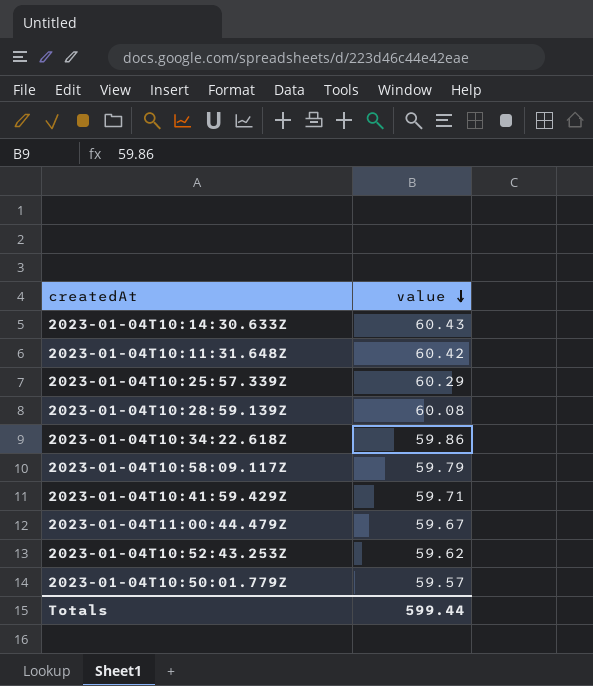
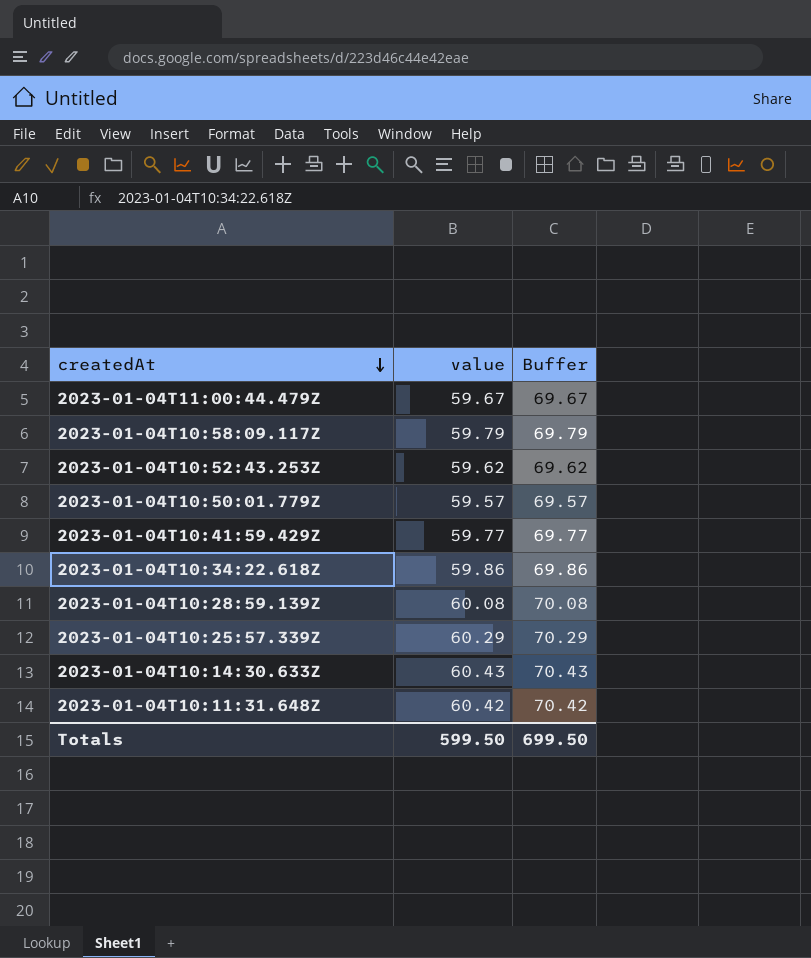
row order: value descending -> createdAt descending
column Buffer | formula: none -> [value] + 10
2023-01-04T10:41:59.429Z | value: 59.71 -> 59.77
Totals | value: 599.44 -> 599.50

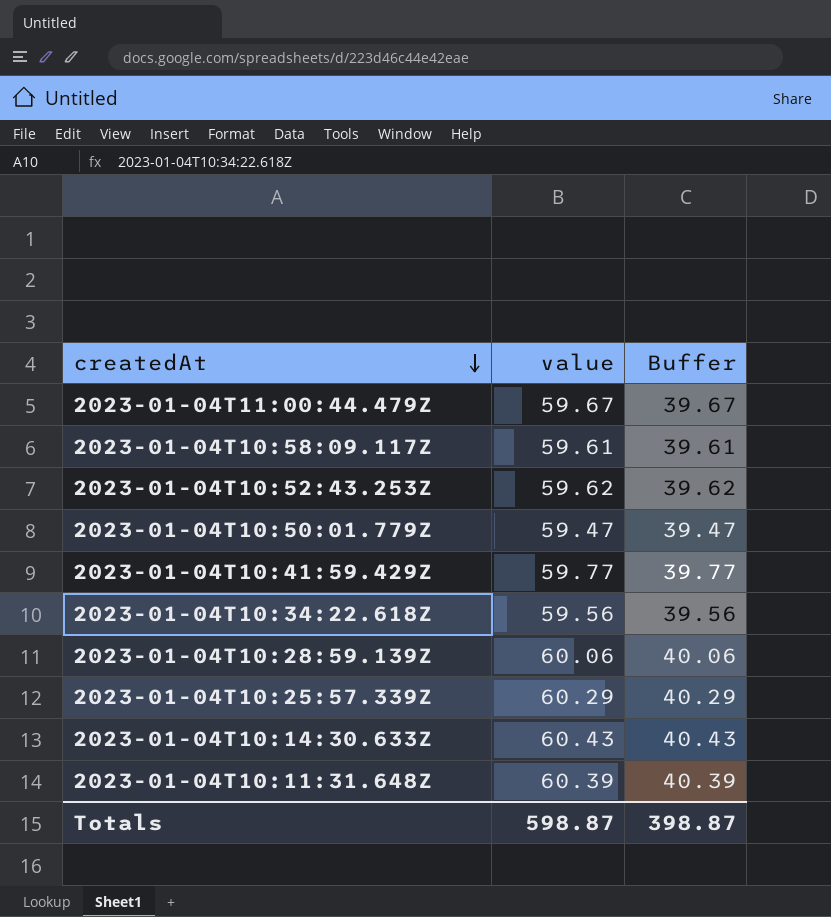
column Buffer | formula: [value] + 10 -> [value] - 20
2023-01-04T10:58:09.117Z | value: 59.79 -> 59.61
2023-01-04T10:50:01.779Z | value: 59.57 -> 59.47
2023-01-04T10:34:22.618Z | value: 59.86 -> 59.56
2023-01-04T10:28:59.139Z | value: 60.08 -> 60.06
2023-01-04T10:11:31.648Z | value: 60.42 -> 60.39
Totals | value: 599.50 -> 598.87
Totals | Buffer: 699.50 -> 398.87

